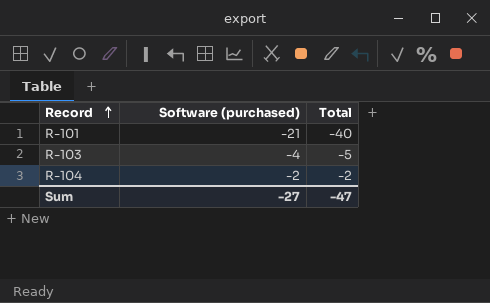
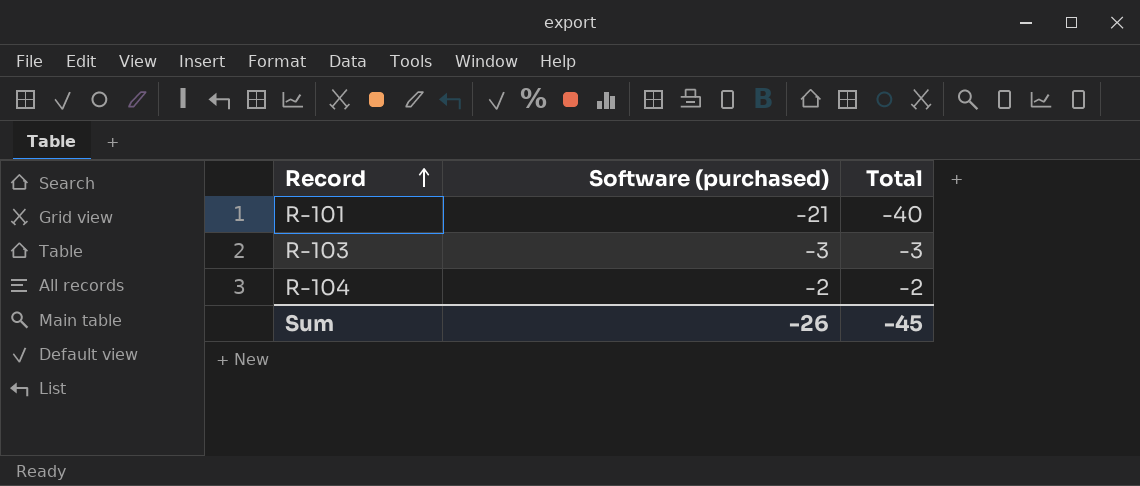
R-103 | Software (purchased): -4 -> -3
R-103 | Total: -5 -> -3
Sum | Software (purchased): -27 -> -26
Sum | Total: -47 -> -45

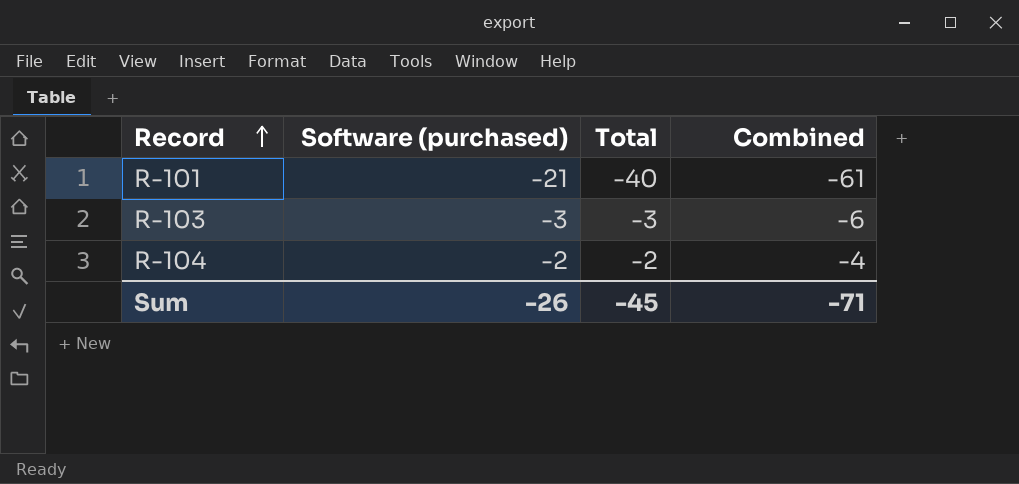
column Combined | formula: none -> [Software (purchased)] + [Total]

